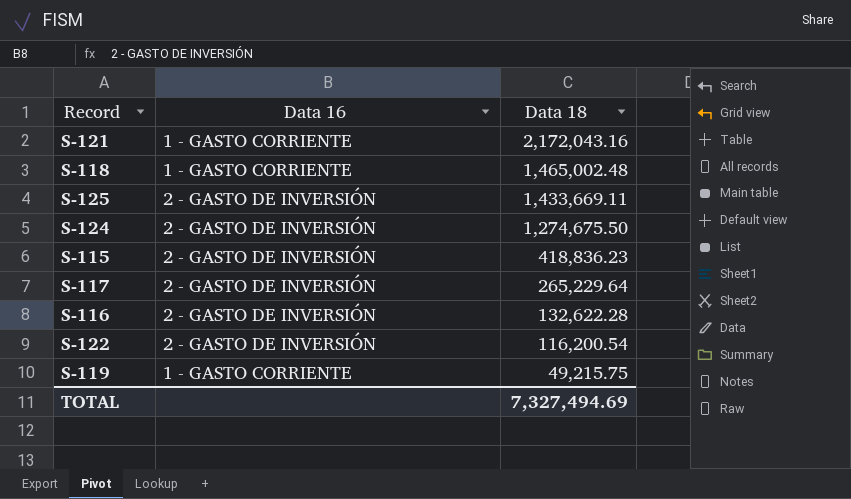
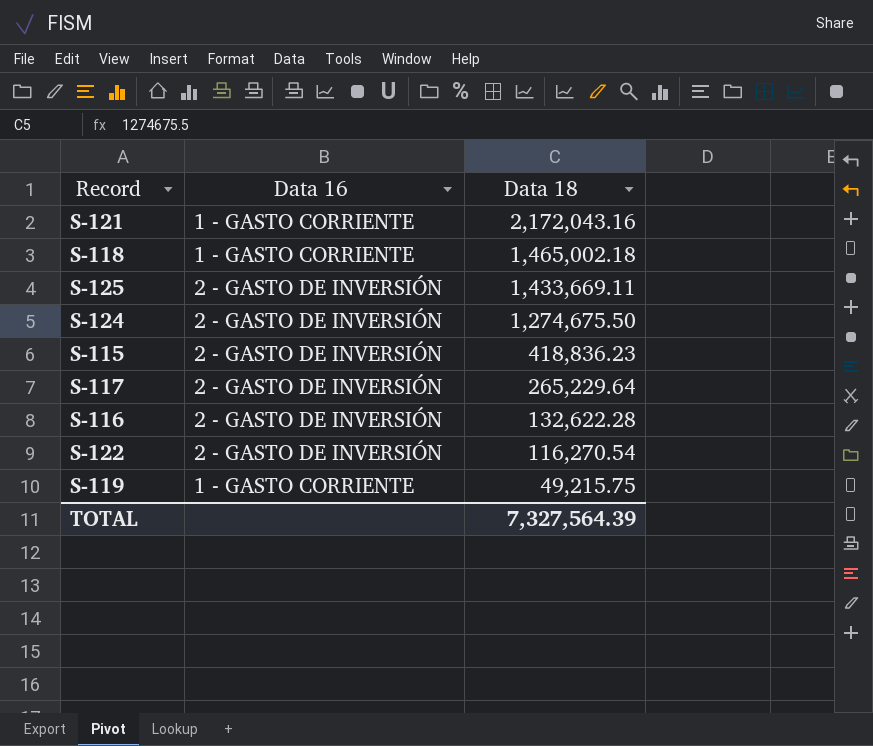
S-118 | Data 18: 1,465,002.48 -> 1,465,002.18
S-122 | Data 18: 116,200.54 -> 116,270.54
TOTAL | Data 18: 7,327,494.69 -> 7,327,564.39

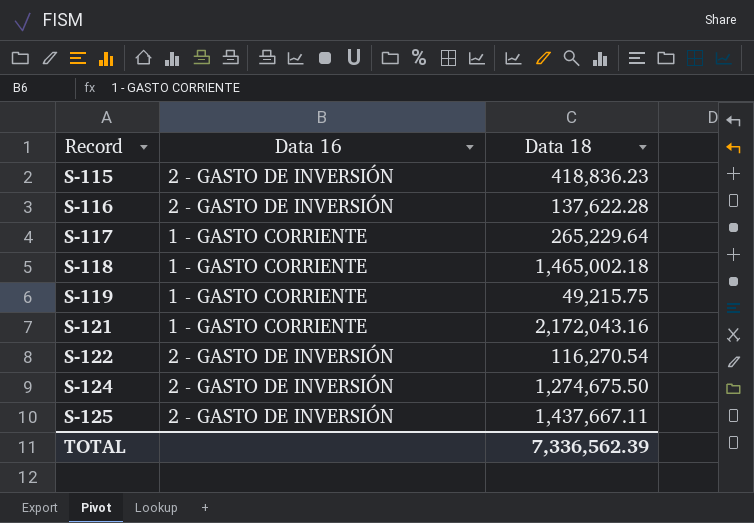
row order: Data 18 descending -> Record ascending
S-116 | Data 18: 132,622.28 -> 137,622.28
S-117 | Data 16: 2 - GASTO DE INVERSIÓN -> 1 - GASTO CORRIENTE
S-125 | Data 18: 1,433,669.11 -> 1,437,667.11
TOTAL | Data 18: 7,327,564.39 -> 7,336,562.39

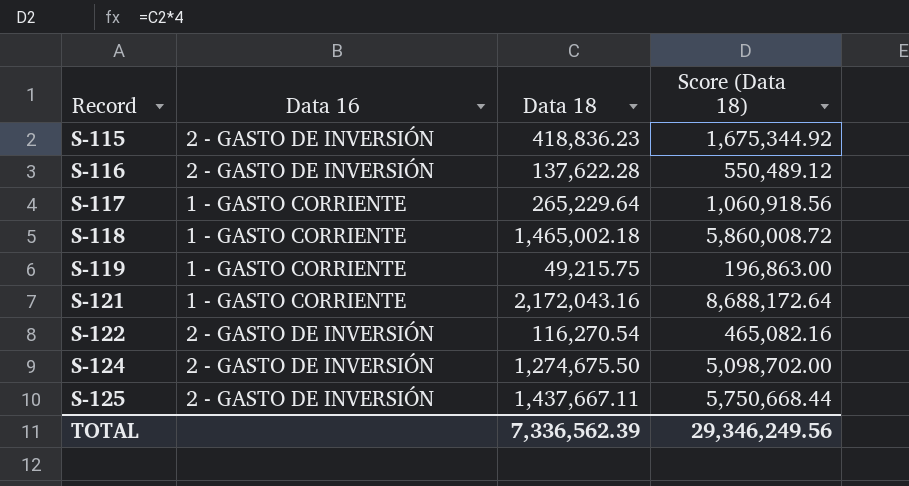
column Score (Data 18) | formula: none -> [Data 18] * 4

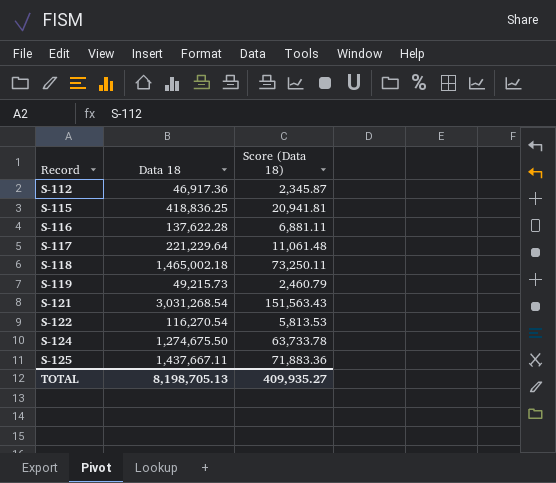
column Data 16 | position: 2 -> none
column Score (Data 18) | formula: [Data 18] * 4 -> [Data 18] * 0.05
row S-112: none -> 46,917.36 | 2,345.87
S-115 | Data 18: 418,836.23 -> 418,836.25
S-117 | Data 18: 265,229.64 -> 221,229.64
S-119 | Data 18: 49,215.75 -> 49,215.73
S-121 | Data 18: 2,172,043.16 -> 3,031,268.54
TOTAL | Data 18: 7,336,562.39 -> 8,198,705.13
TOTAL | Score (Data 18): 29,346,249.56 -> 409,935.27

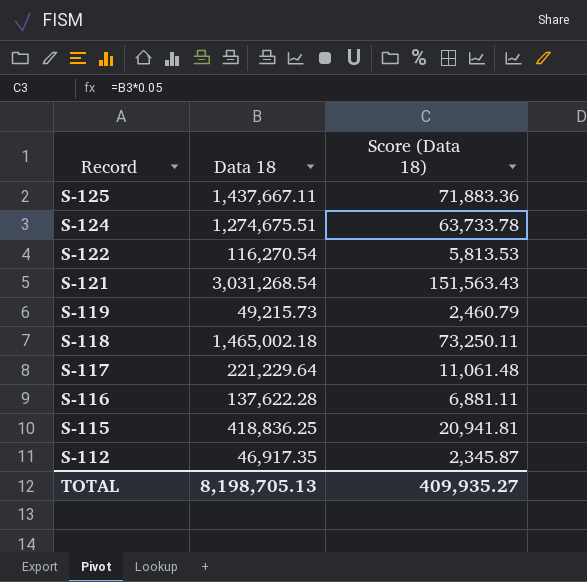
row order: Record ascending -> Record descending
S-124 | Data 18: 1,274,675.50 -> 1,274,675.51
S-112 | Data 18: 46,917.36 -> 46,917.35

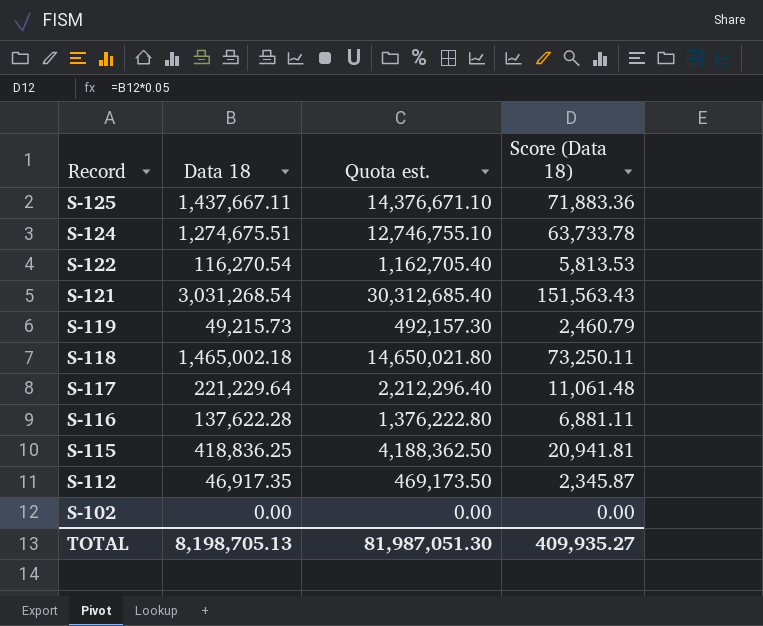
column Quota est. | formula: none -> [Data 18] * 10
row S-102: none -> 0.00 | 0.00 | 0.00

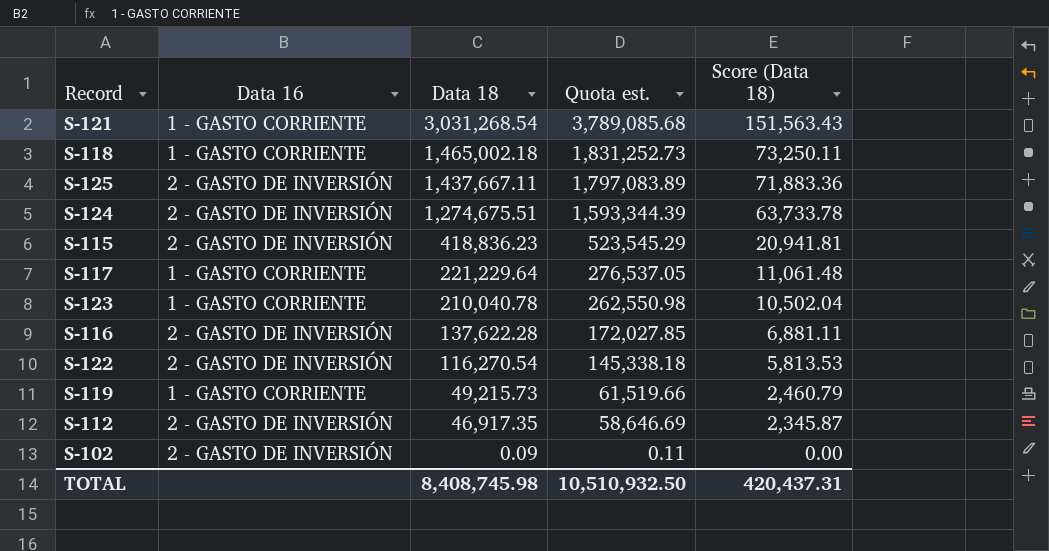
row order: Record descending -> Data 18 descending
column Data 16 | position: none -> 2
column Quota est. | formula: [Data 18] * 10 -> [Data 18] * 1.25
S-115 | Data 18: 418,836.25 -> 418,836.23
row S-123: none -> 1 - GASTO CORRIENTE | 210,040.78 | 262,550.98 | 10,502.04
S-102 | Data 18: 0.00 -> 0.09
TOTAL | Data 18: 8,198,705.13 -> 8,408,745.98
TOTAL | Quota est.: 81,987,051.30 -> 10,510,932.50
TOTAL | Score (Data 18): 409,935.27 -> 420,437.31

